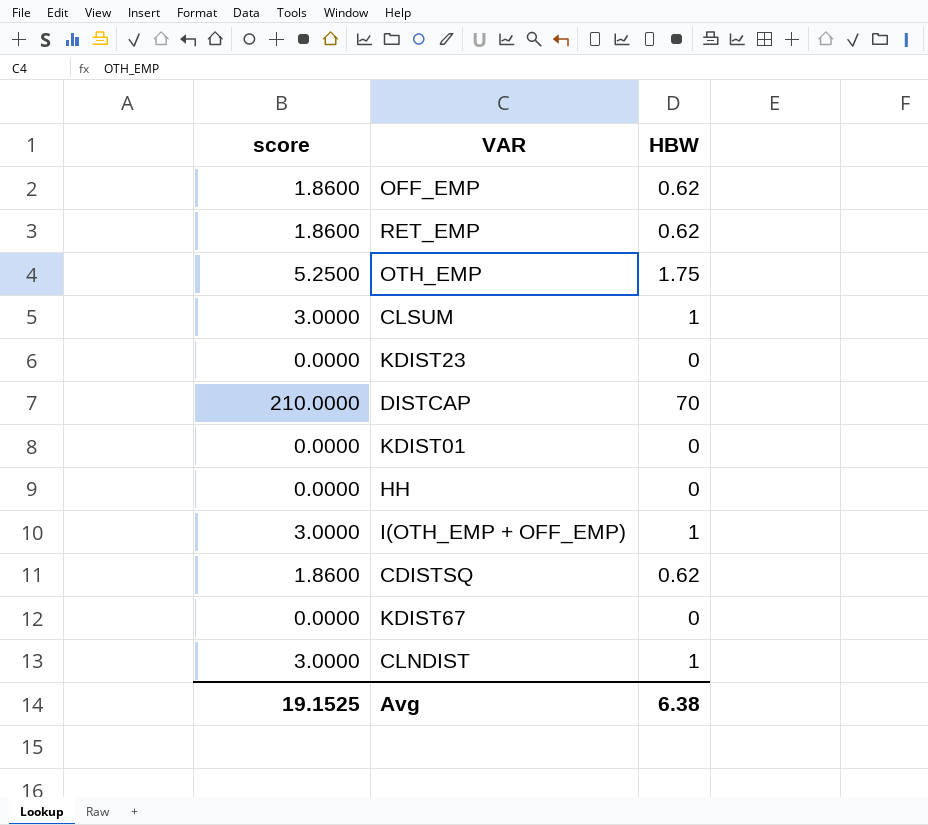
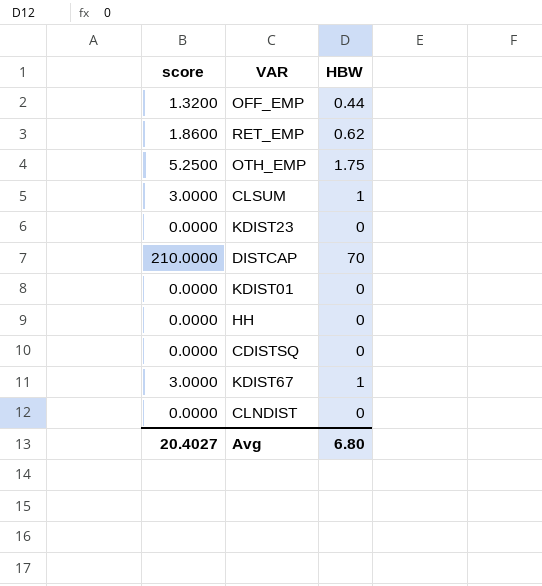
row I(OTH_EMP + OFF_EMP): 3.0000 | 1 -> none
OFF_EMP | score: 1.8600 -> 1.3200
OFF_EMP | HBW: 0.62 -> 0.44
CDISTSQ | score: 1.8600 -> 0.0000
CDISTSQ | HBW: 0.62 -> 0
KDIST67 | score: 0.0000 -> 3.0000
KDIST67 | HBW: 0 -> 1
CLNDIST | score: 3.0000 -> 0.0000
CLNDIST | HBW: 1 -> 0
Avg | score: 19.1525 -> 20.4027
Avg | HBW: 6.38 -> 6.80

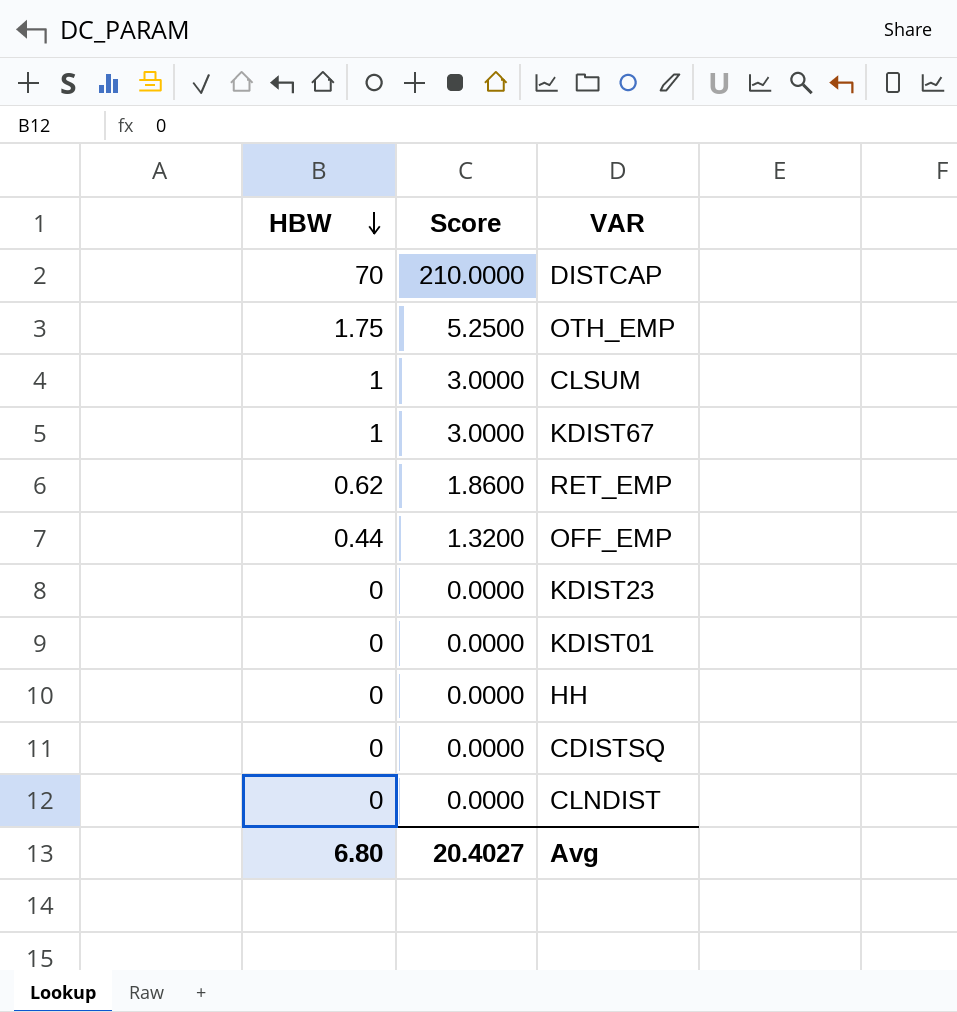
row order: none -> HBW descending
column HBW | position: 3 -> 1
column name: score -> Score

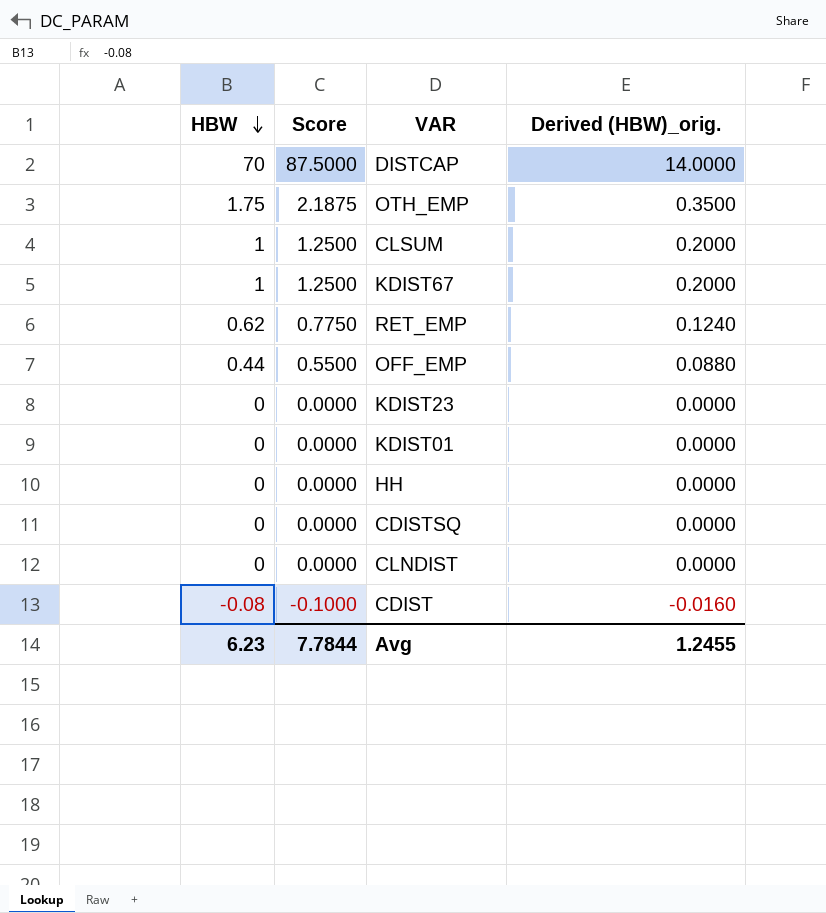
column Score | formula: [HBW] * 3 -> [HBW] * 1.25
column Derived (HBW)_orig. | formula: none -> [HBW] * 0.2
row CDIST: none -> -0.08 | -0.1000 | -0.0160
Avg | HBW: 6.80 -> 6.23
Avg | Score: 20.4027 -> 7.7844

